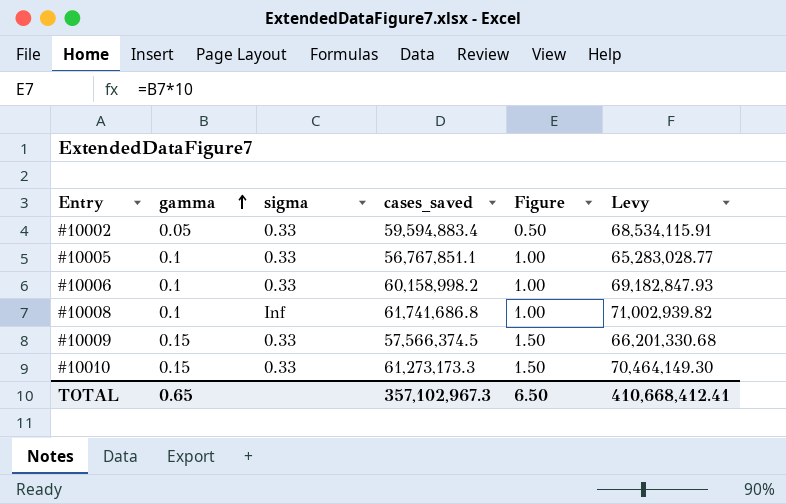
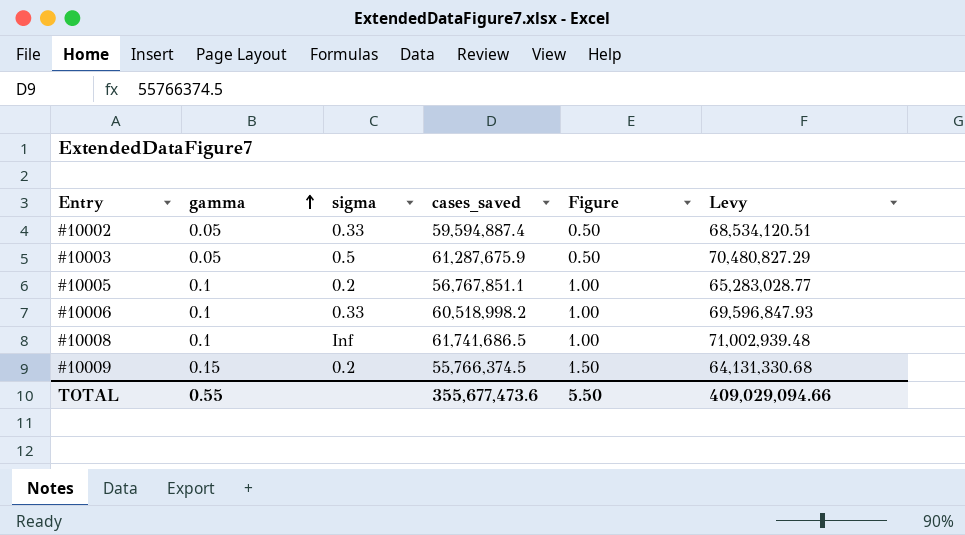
row #10010: 0.15 | 0.33 | 61,273,173.3 | 1.50 | 70,464,149.30 -> none
#10002 | cases_saved: 59,594,883.4 -> 59,594,887.4
#10002 | Levy: 68,534,115.91 -> 68,534,120.51
row #10003: none -> 0.05 | 0.5 | 61,287,675.9 | 0.50 | 70,480,827.29
#10005 | sigma: 0.33 -> 0.2
#10006 | cases_saved: 60,158,998.2 -> 60,518,998.2
#10006 | Levy: 69,182,847.93 -> 69,596,847.93
#10008 | cases_saved: 61,741,686.8 -> 61,741,686.5
#10008 | Levy: 71,002,939.82 -> 71,002,939.48
#10009 | sigma: 0.33 -> 0.2
#10009 | cases_saved: 57,566,374.5 -> 55,766,374.5
#10009 | Levy: 66,201,330.68 -> 64,131,330.68
TOTAL | gamma: 0.65 -> 0.55
TOTAL | cases_saved: 357,102,967.3 -> 355,677,473.6
TOTAL | Figure: 6.50 -> 5.50
TOTAL | Levy: 410,668,412.41 -> 409,029,094.66

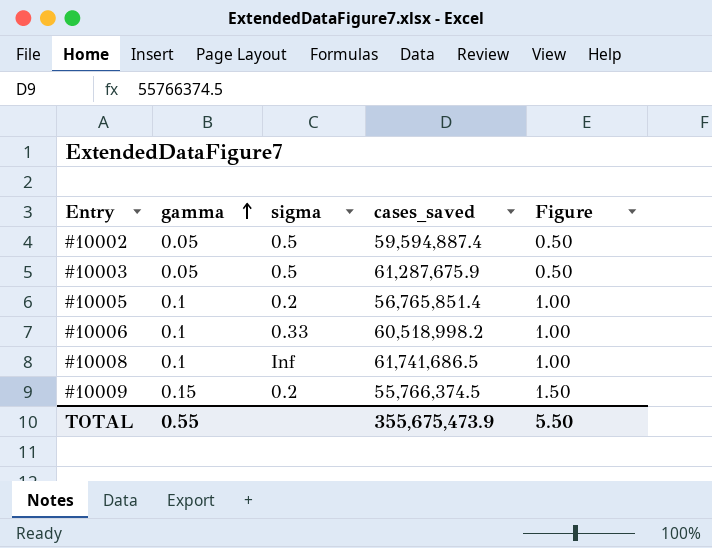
column Levy | formula: [cases_saved] * 1.15 -> none
#10002 | sigma: 0.33 -> 0.5
#10005 | cases_saved: 56,767,851.1 -> 56,765,851.4
TOTAL | cases_saved: 355,677,473.6 -> 355,675,473.9

